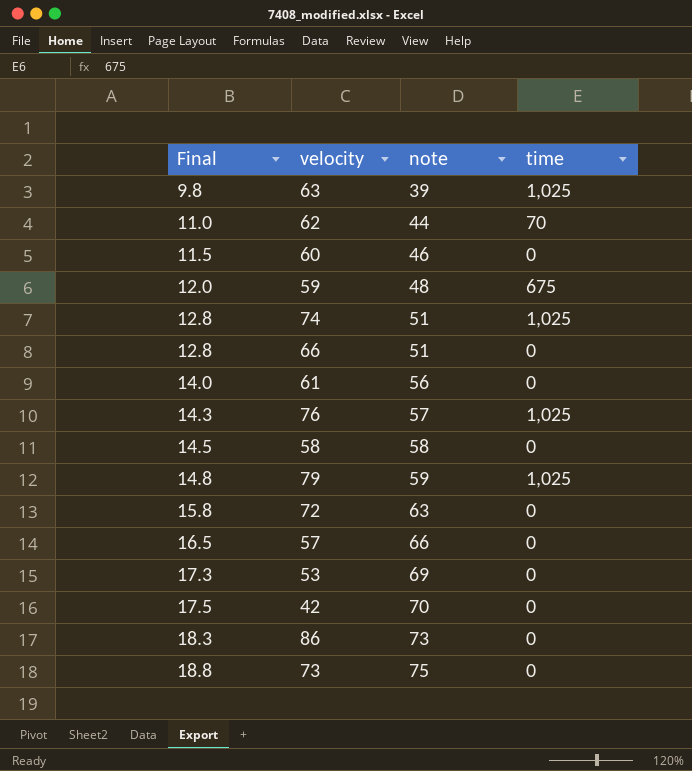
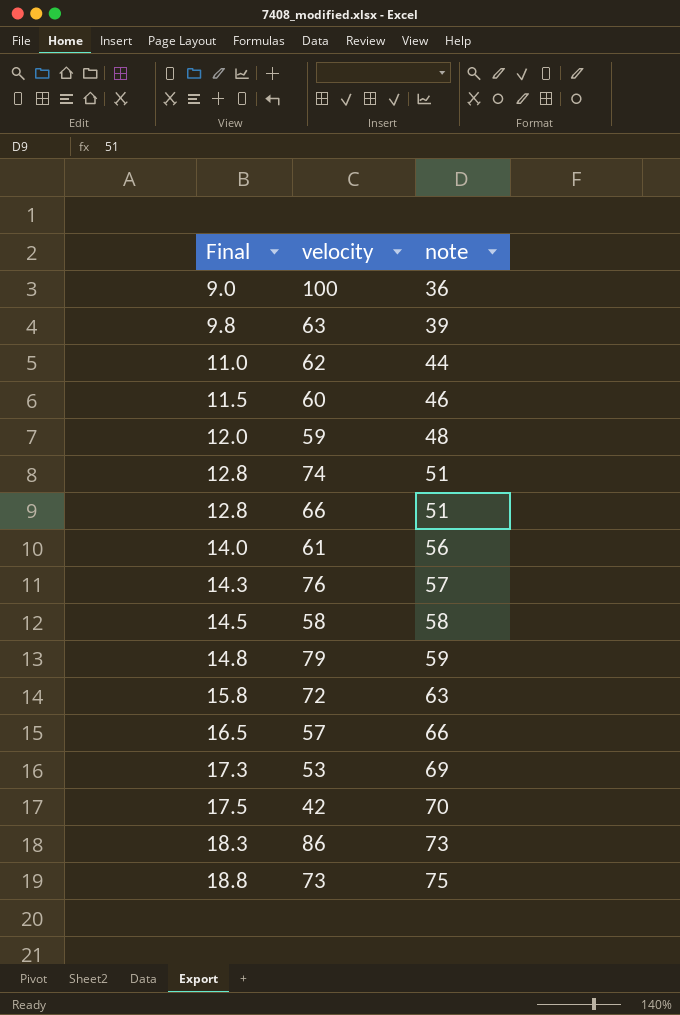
column time | position: 4 -> none
row 100: none -> 9.0 | 36

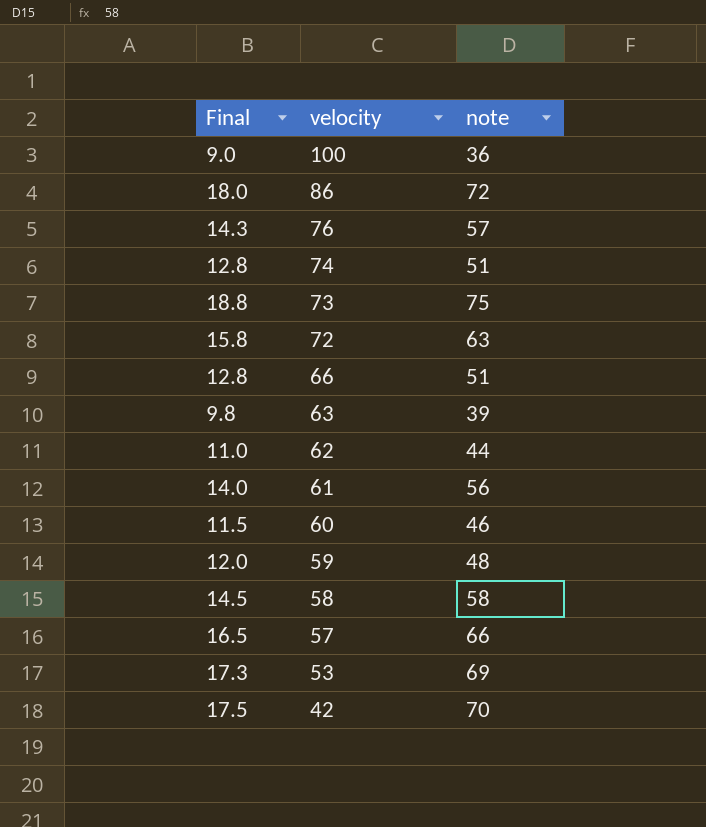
row order: Final ascending -> velocity descending
row 79: 14.8 | 59 -> none
86 | Final: 18.3 -> 18.0
86 | note: 73 -> 72

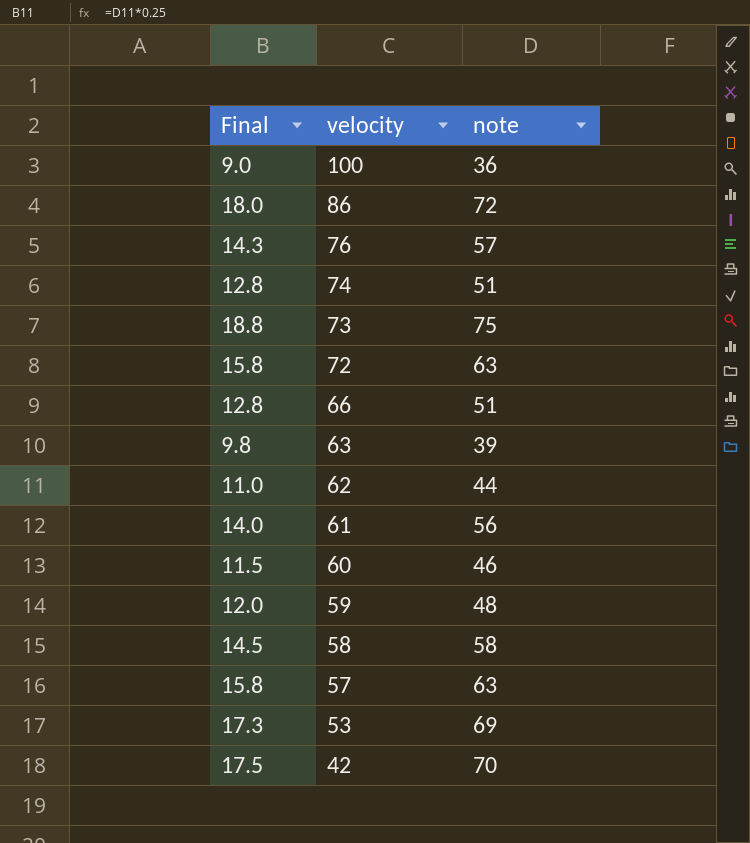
57 | Final: 16.5 -> 15.8
57 | note: 66 -> 63

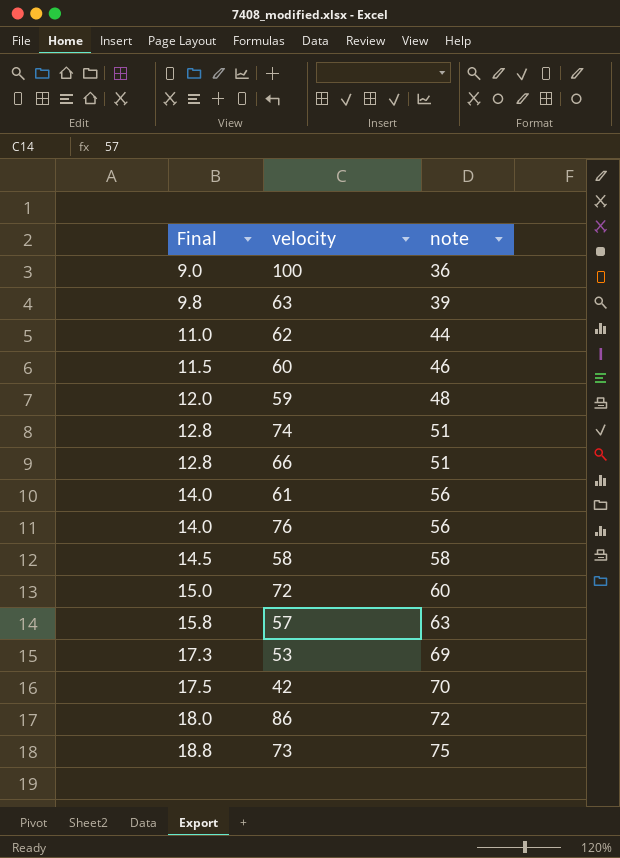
row order: velocity descending -> Final ascending
76 | Final: 14.3 -> 14.0
76 | note: 57 -> 56
72 | Final: 15.8 -> 15.0
72 | note: 63 -> 60

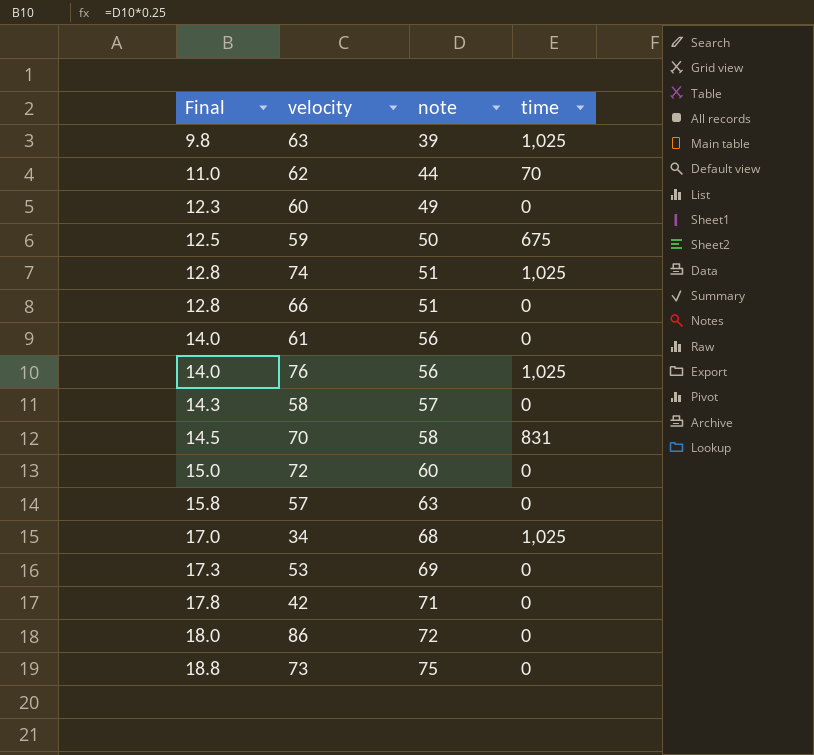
column time | position: none -> 4
row 100: 9.0 | 36 -> none
60 | Final: 11.5 -> 12.3
60 | note: 46 -> 49
59 | Final: 12.0 -> 12.5
59 | note: 48 -> 50
58 | Final: 14.5 -> 14.3
58 | note: 58 -> 57
row 70: none -> 14.5 | 58 | 831
row 34: none -> 17.0 | 68 | 1,025
42 | Final: 17.5 -> 17.8
42 | note: 70 -> 71

